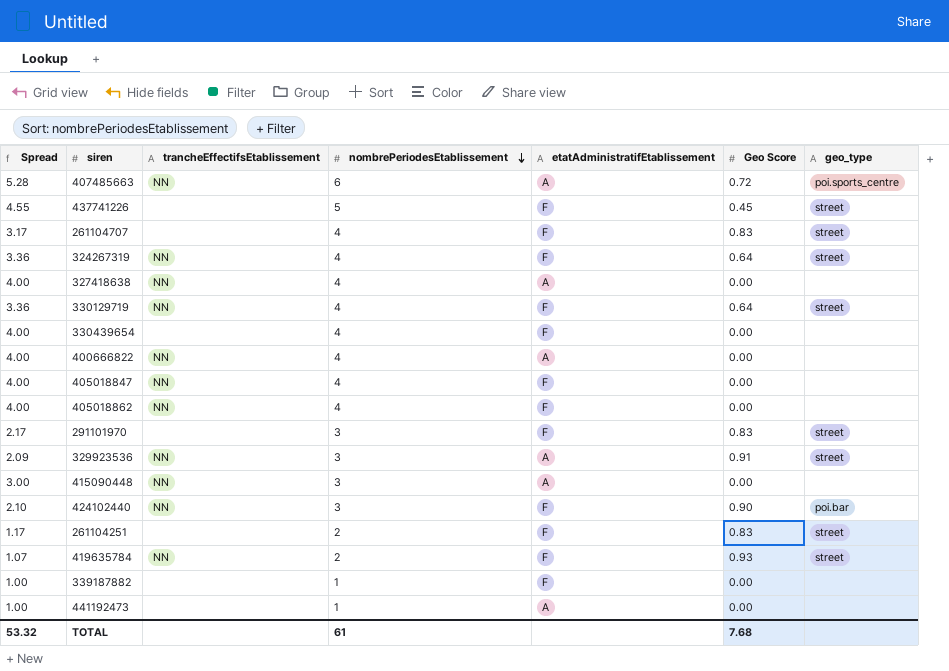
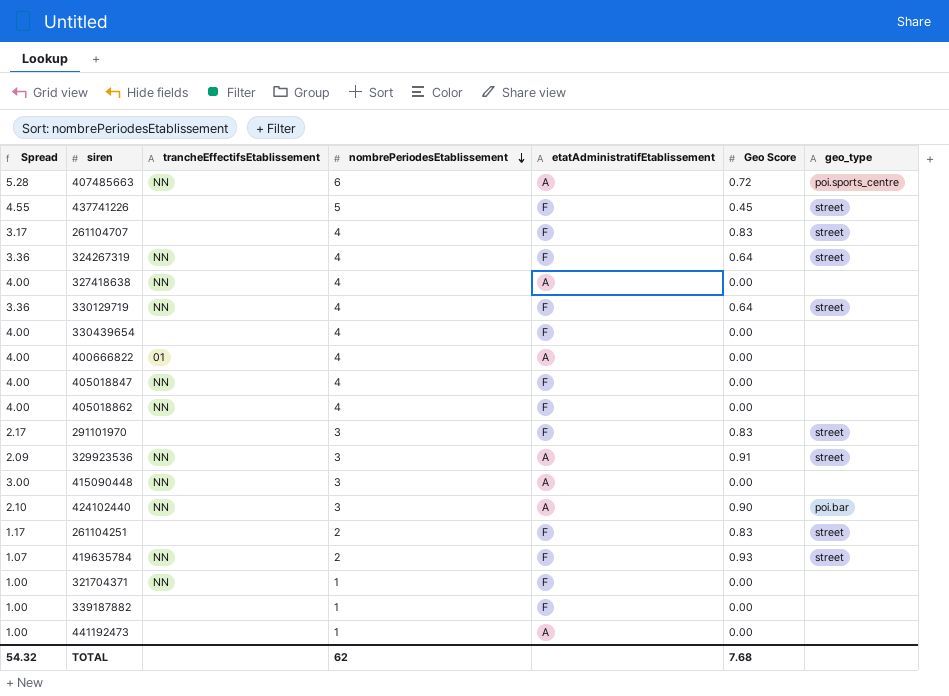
400666822 | trancheEffectifsEtablissement: NN -> 01
424102440 | etatAdministratifEtablissement: F -> A
row 321704371: none -> 1.00 | NN | 1 | F | 0.00 | none
TOTAL | Spread: 53.32 -> 54.32
TOTAL | nombrePeriodesEtablissement: 61 -> 62

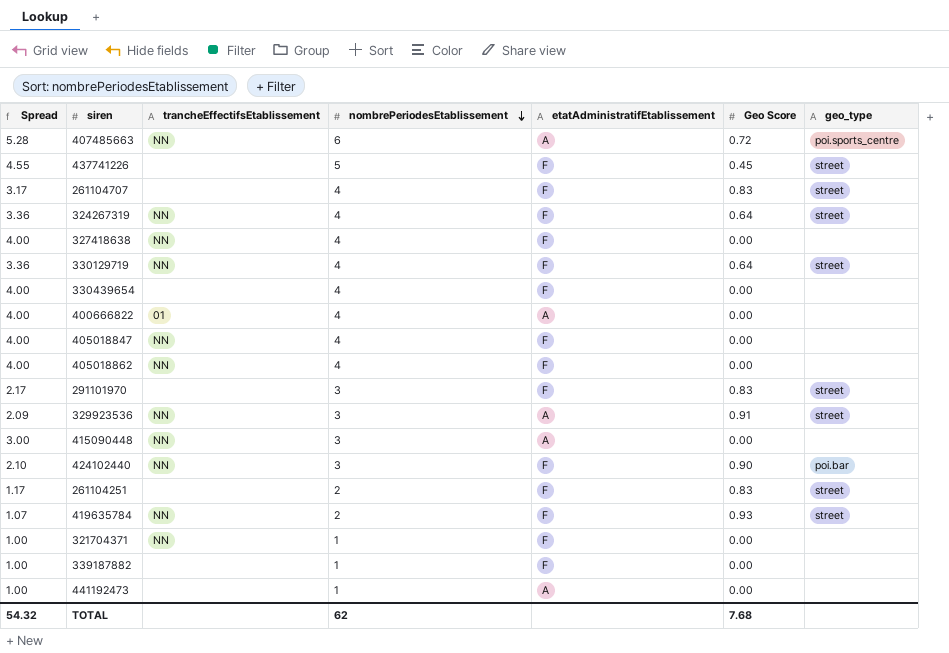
327418638 | etatAdministratifEtablissement: A -> F
424102440 | etatAdministratifEtablissement: A -> F

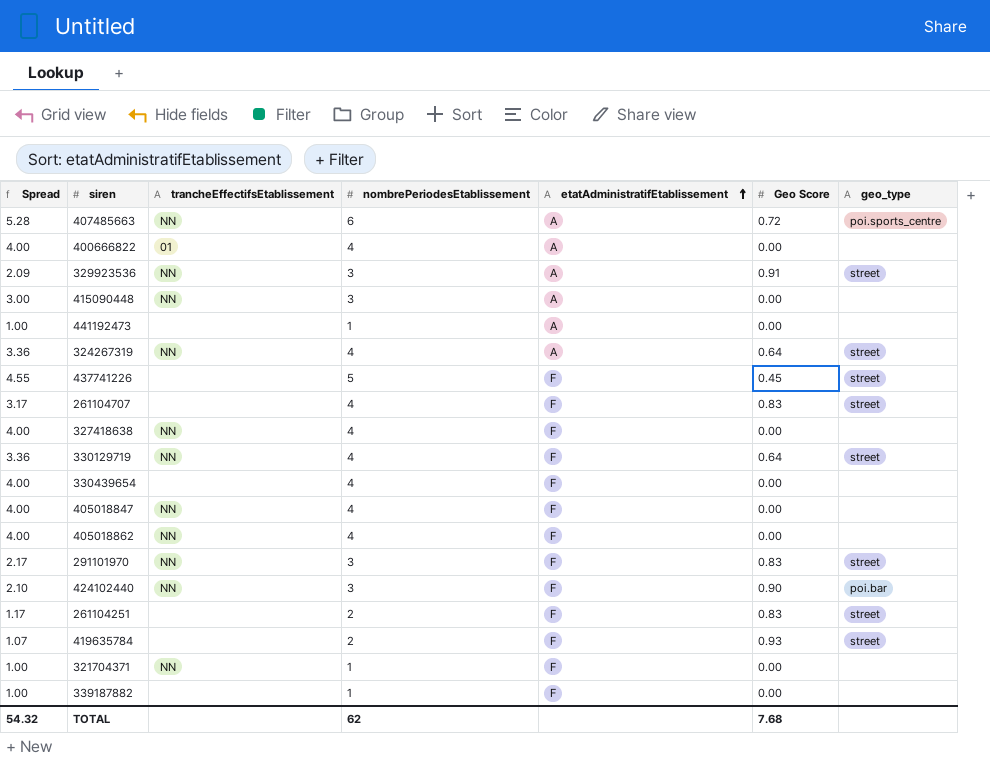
row order: nombrePeriodesEtablissement descending -> etatAdministratifEtablissement ascending
324267319 | etatAdministratifEtablissement: F -> A
291101970 | trancheEffectifsEtablissement: none -> NN
419635784 | trancheEffectifsEtablissement: NN -> none

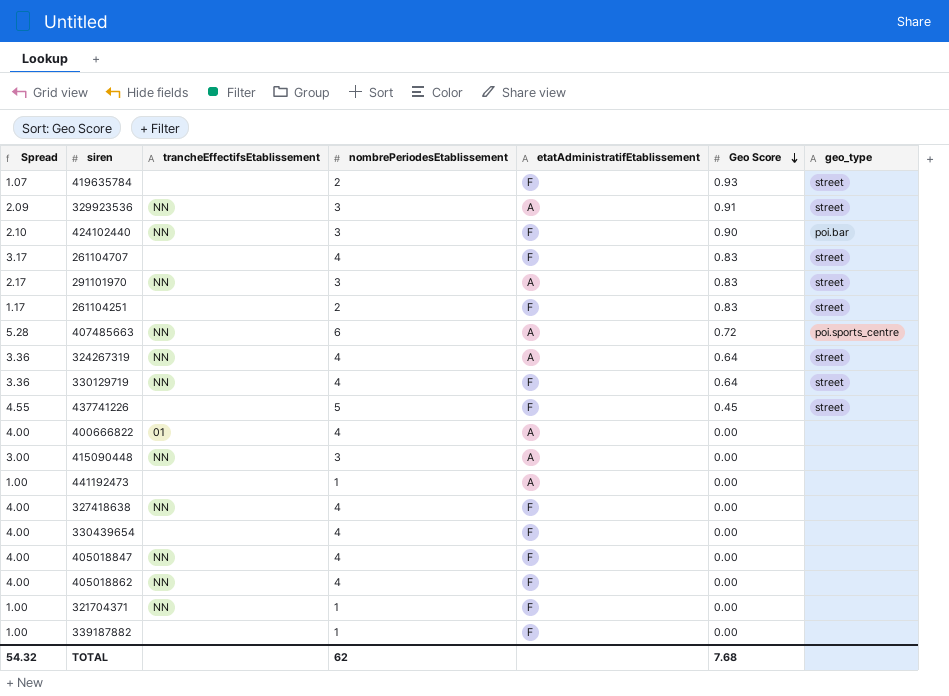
row order: etatAdministratifEtablissement ascending -> Geo Score descending
291101970 | etatAdministratifEtablissement: F -> A

